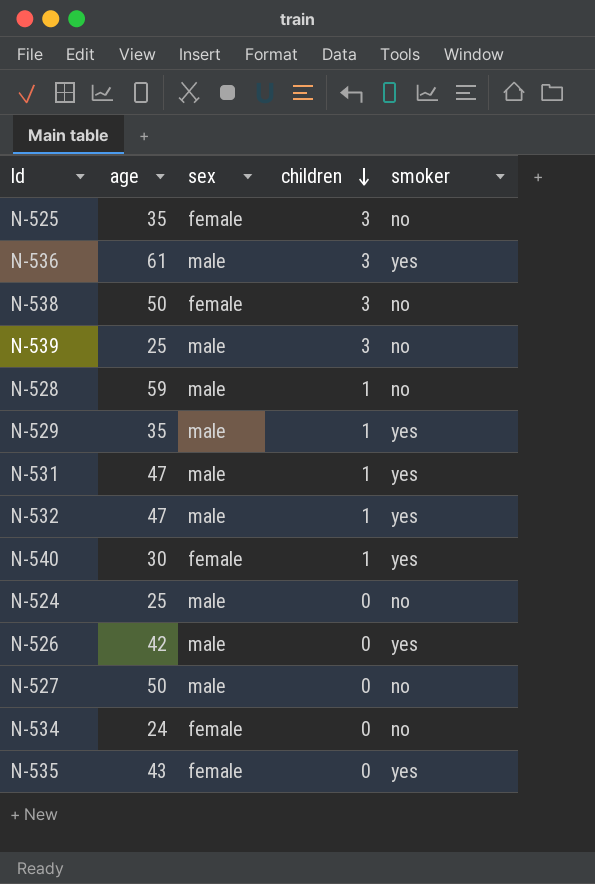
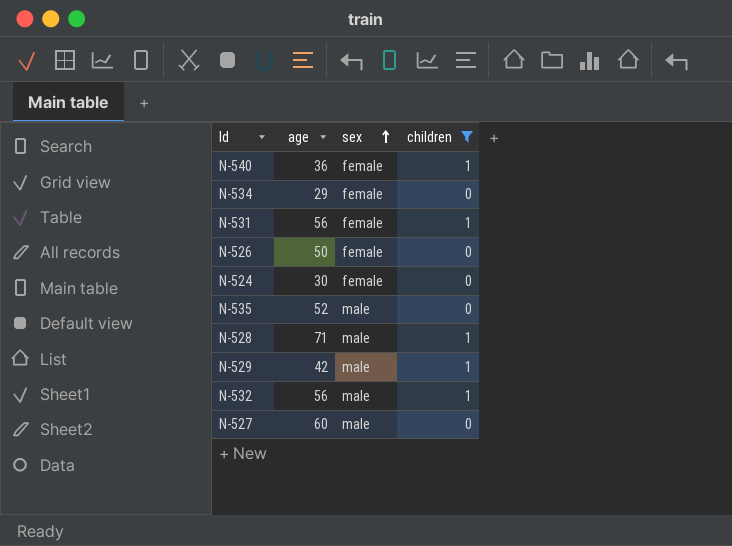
filter: none -> children != 3
row order: children descending -> sex ascending
column smoker | position: 5 -> none
N-540 | age: 30 -> 36
N-534 | age: 24 -> 29
N-531 | age: 47 -> 56
N-531 | sex: male -> female
N-526 | age: 42 -> 50
N-526 | sex: male -> female
N-524 | age: 25 -> 30
N-524 | sex: male -> female
N-535 | age: 43 -> 52
N-535 | sex: female -> male
N-528 | age: 59 -> 71
N-529 | age: 35 -> 42
N-532 | age: 47 -> 56
N-527 | age: 50 -> 60

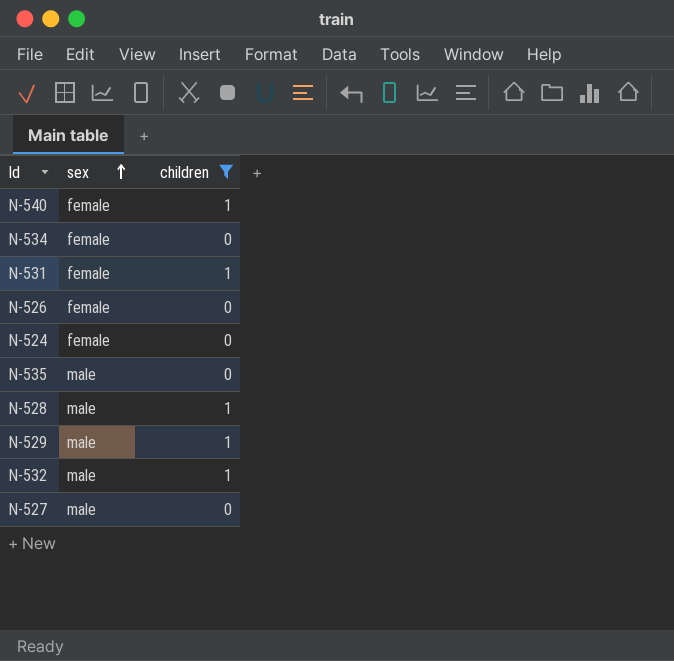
column age | position: 2 -> none

